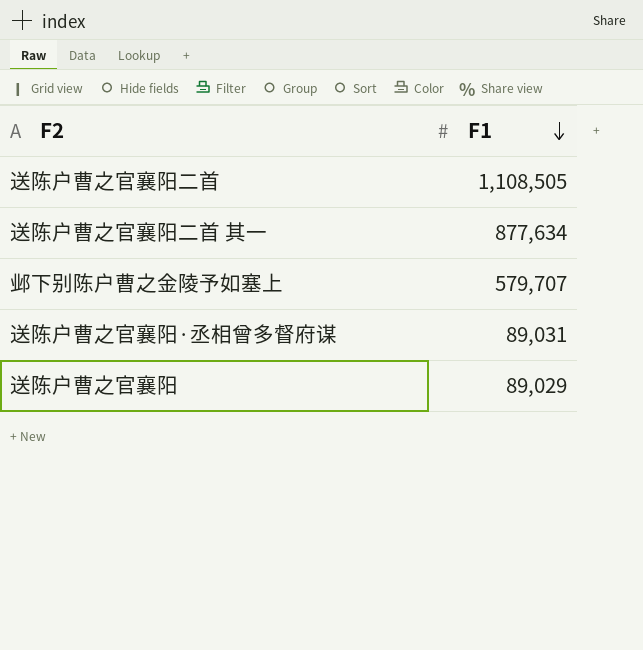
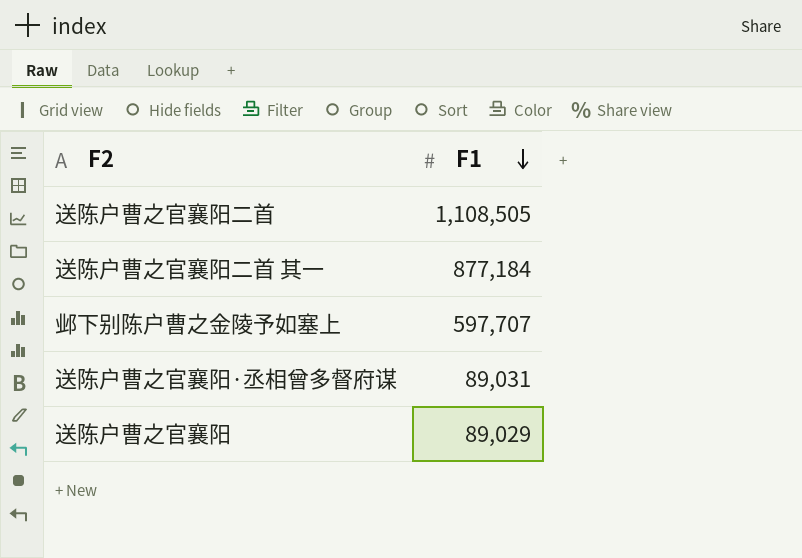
送陈户曹之官襄阳二首 其一 | F1: 877,634 -> 877,184
邺下别陈户曹之金陵予如塞上 | F1: 579,707 -> 597,707

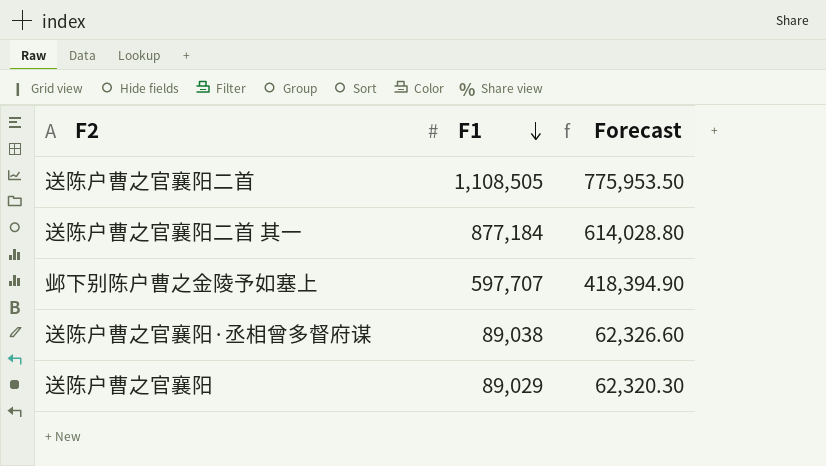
column Forecast | formula: none -> [F1] * 0.7
送陈户曹之官襄阳·丞相曾多督府谋 | F1: 89,031 -> 89,038

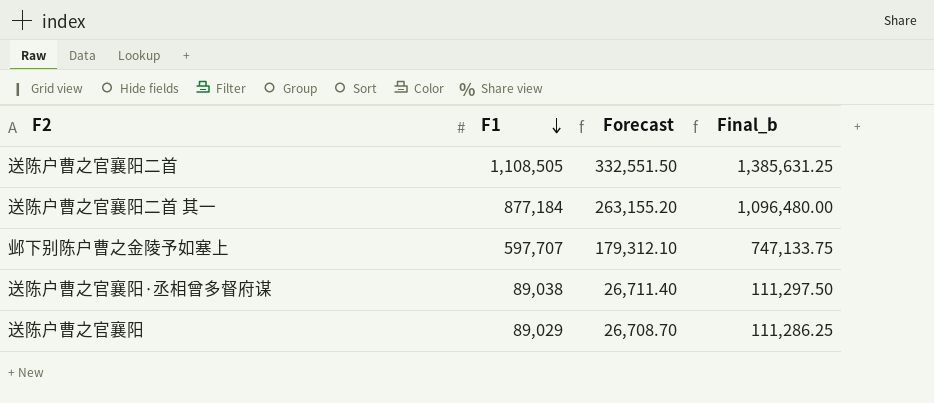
column Forecast | formula: [F1] * 0.7 -> [F1] * 0.3
column Final_b | formula: none -> [F1] * 1.25

